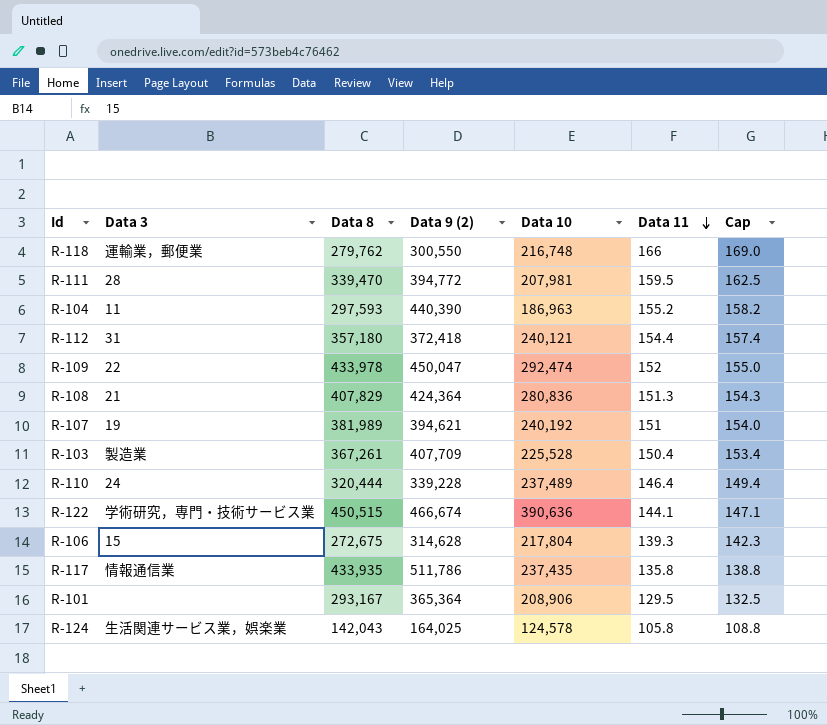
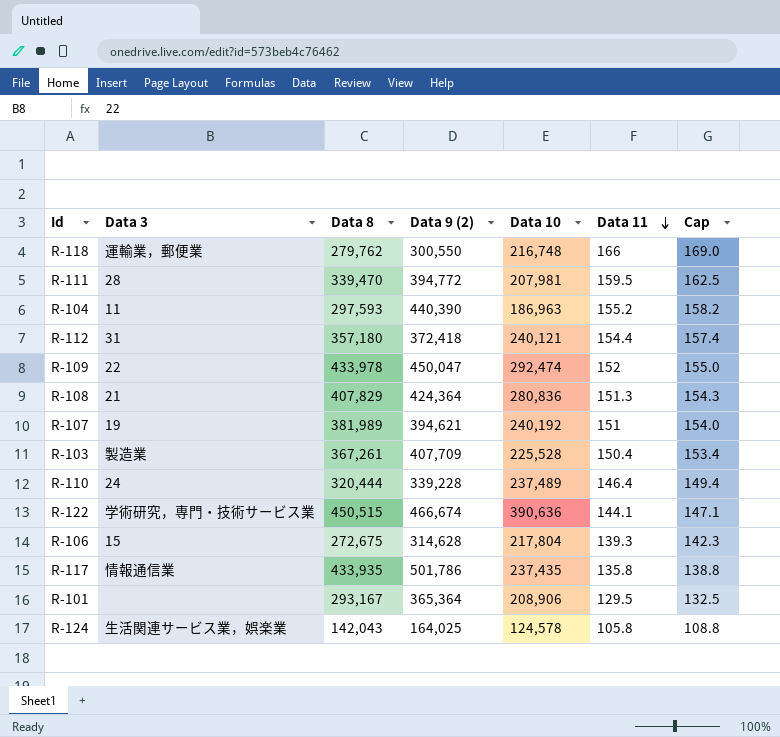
R-117 | Data 9 (2): 511,786 -> 501,786

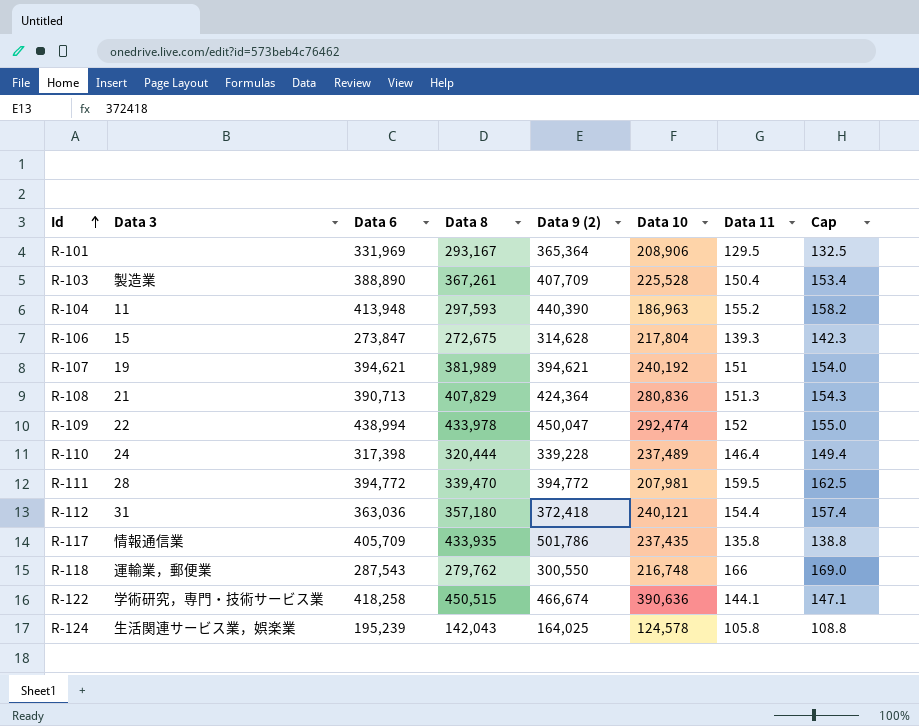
row order: Data 11 descending -> Id ascending
column Data 6 | position: none -> 3

